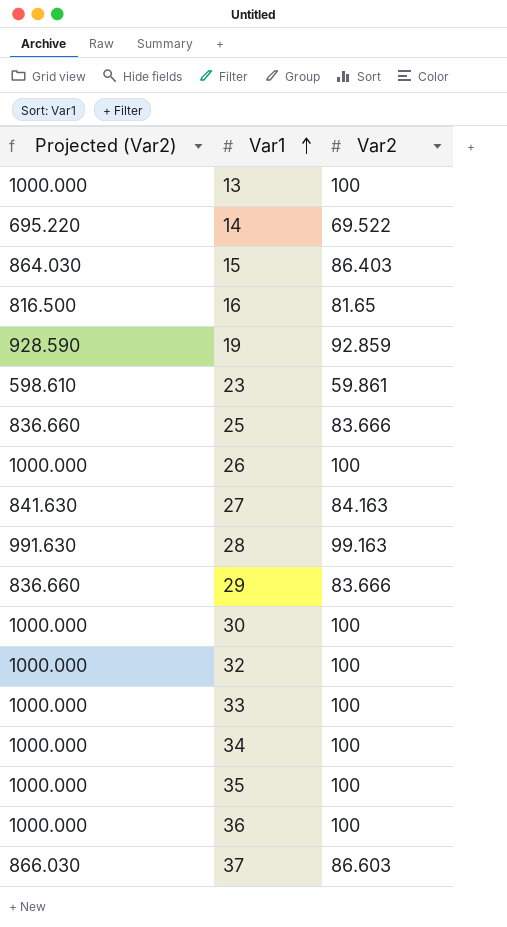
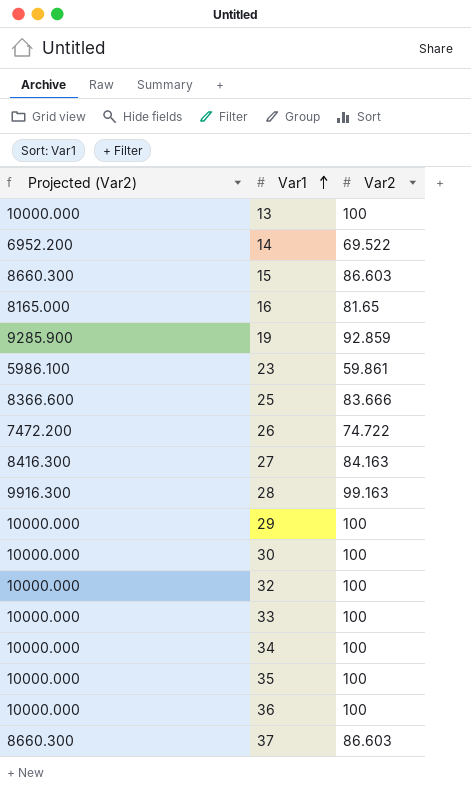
column Projected (Var2) | formula: [Var2] * 10 -> [Var2] * 100
15 | Var2: 86.403 -> 86.603
26 | Var2: 100 -> 74.722
29 | Var2: 83.666 -> 100

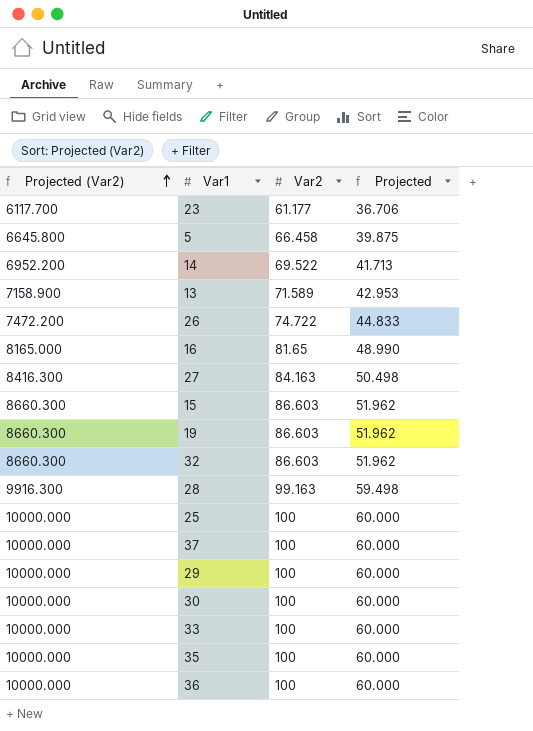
row order: Var1 ascending -> Projected (Var2) ascending
column Projected | formula: none -> [Var2] * 0.6
row 34: 10000.000 | 100 -> none
23 | Projected (Var2): 5986.100 -> 6117.700
23 | Var2: 59.861 -> 61.177
row 5: none -> 6645.800 | 66.458 | 39.875
13 | Projected (Var2): 10000.000 -> 7158.900
13 | Var2: 100 -> 71.589
19 | Projected (Var2): 9285.900 -> 8660.300
19 | Var2: 92.859 -> 86.603
32 | Projected (Var2): 10000.000 -> 8660.300
32 | Var2: 100 -> 86.603
25 | Projected (Var2): 8366.600 -> 10000.000
25 | Var2: 83.666 -> 100
37 | Projected (Var2): 8660.300 -> 10000.000
37 | Var2: 86.603 -> 100

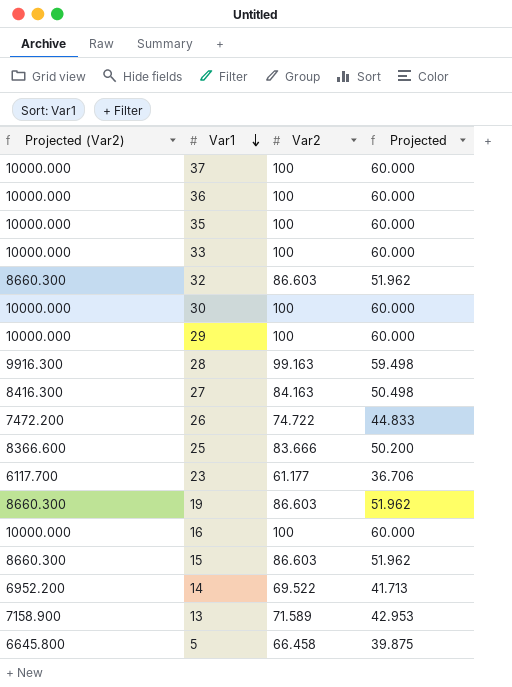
row order: Projected (Var2) ascending -> Var1 descending
25 | Projected (Var2): 10000.000 -> 8366.600
25 | Var2: 100 -> 83.666
25 | Projected: 60.000 -> 50.200
16 | Projected (Var2): 8165.000 -> 10000.000
16 | Var2: 81.65 -> 100
16 | Projected: 48.990 -> 60.000

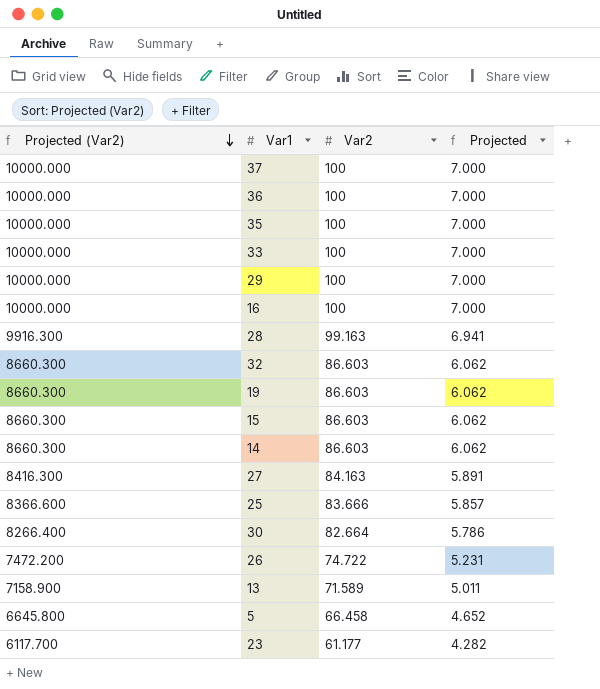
row order: Var1 descending -> Projected (Var2) descending
column Projected | formula: [Var2] * 0.6 -> [Var2] * 0.07
14 | Projected (Var2): 6952.200 -> 8660.300
14 | Var2: 69.522 -> 86.603
30 | Projected (Var2): 10000.000 -> 8266.400
30 | Var2: 100 -> 82.664

